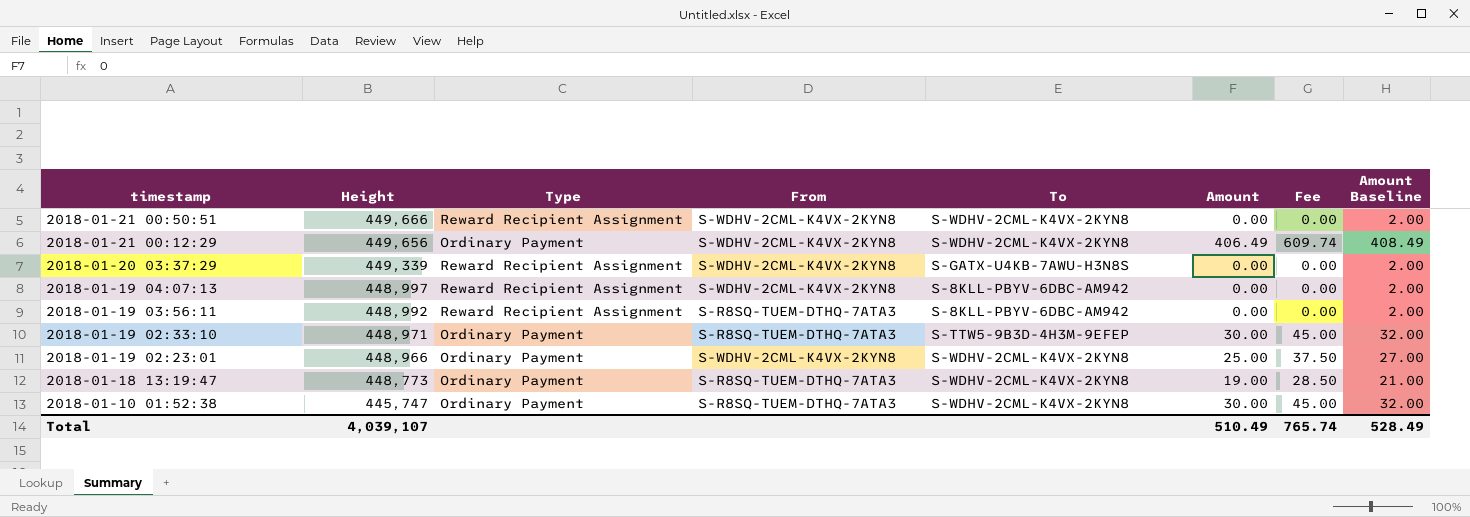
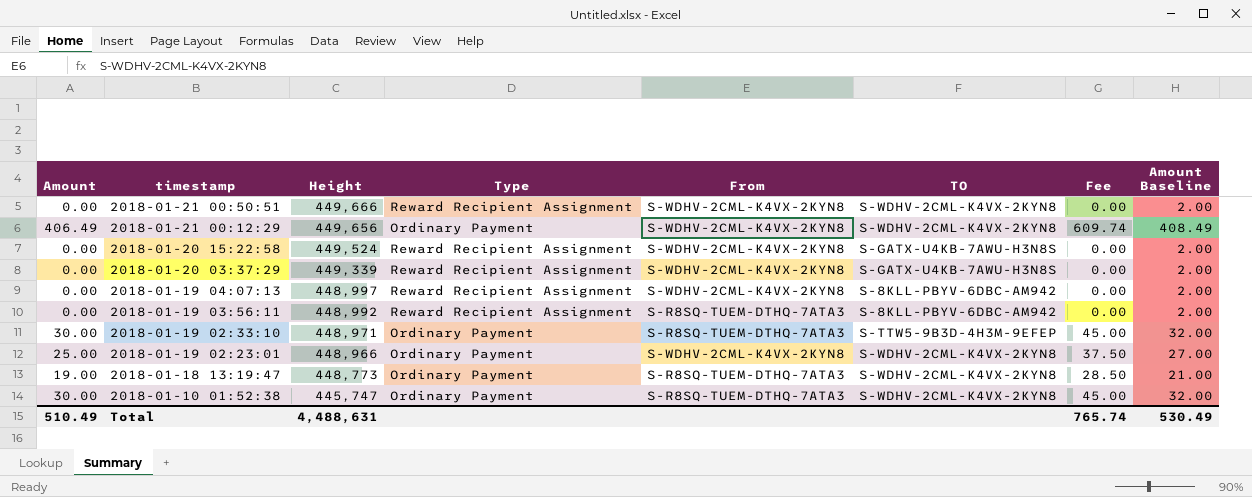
column Amount | position: 6 -> 1
column name: To -> TO
row 2018-01-20 15:22:58: none -> 0.00 | 449,524 | Reward Recipient Assignment | S-WDHV-2CML-K4VX-2KYN8 | S-GATX-U4KB-7AWU-H3N8S | 0.00 | 2.00
Total | Height: 4,039,107 -> 4,488,631
Total | Amount Baseline: 528.49 -> 530.49

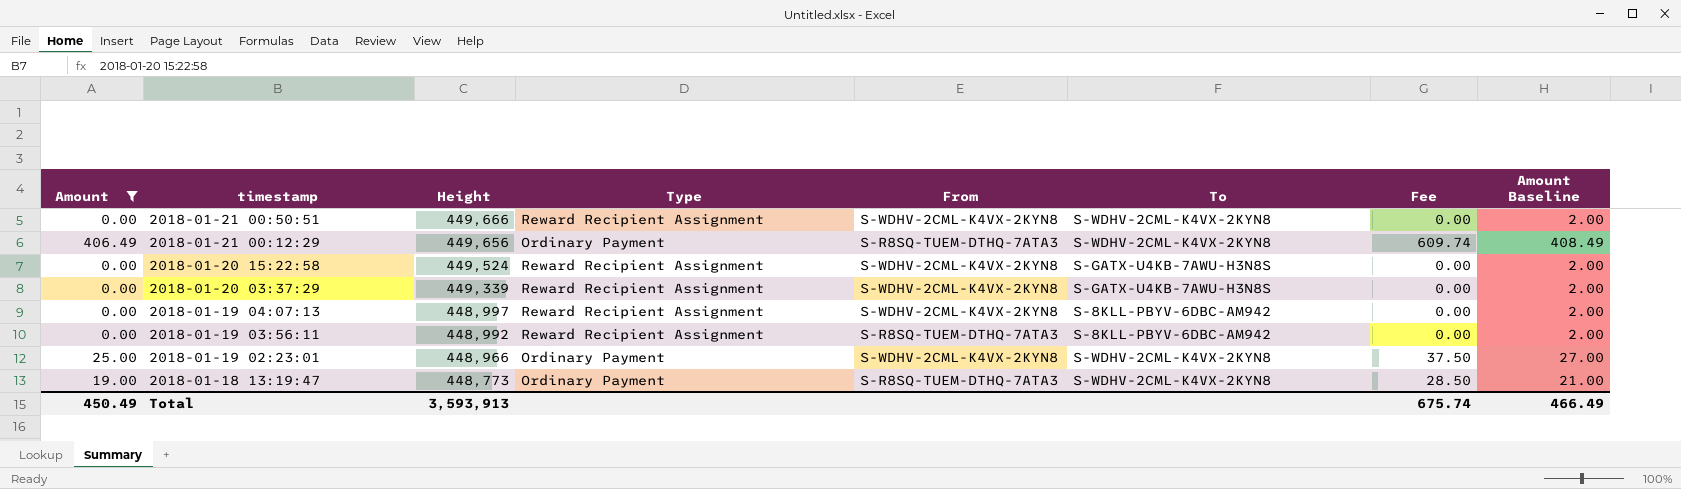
filter: none -> Amount != 30.00
column name: TO -> To
2018-01-21 00:12:29 | From: S-WDHV-2CML-K4VX-2KYN8 -> S-R8SQ-TUEM-DTHQ-7ATA3
Total | Amount: 510.49 -> 450.49
Total | Height: 4,488,631 -> 3,593,913
Total | Fee: 765.74 -> 675.74
Total | Amount Baseline: 530.49 -> 466.49

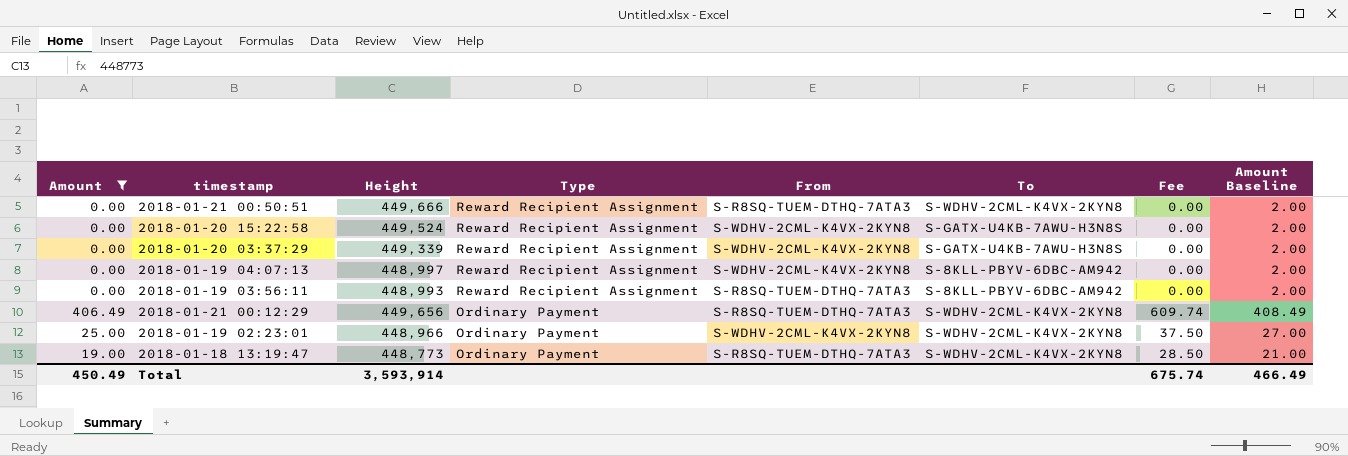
row order: timestamp descending -> Type descending
2018-01-21 00:50:51 | From: S-WDHV-2CML-K4VX-2KYN8 -> S-R8SQ-TUEM-DTHQ-7ATA3
2018-01-19 03:56:11 | Height: 448,992 -> 448,993
Total | Height: 3,593,913 -> 3,593,914

